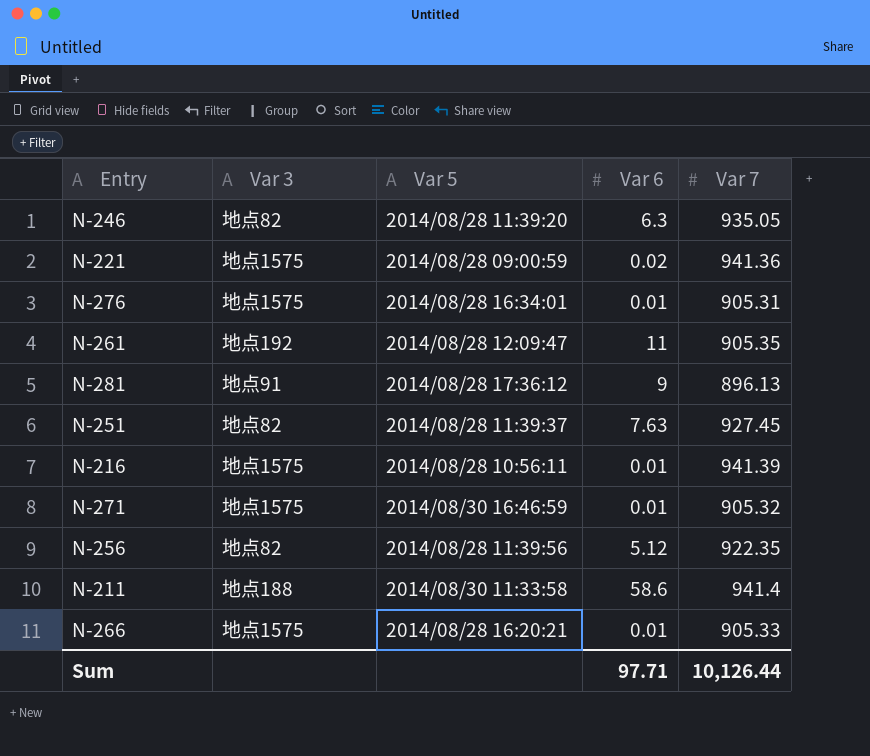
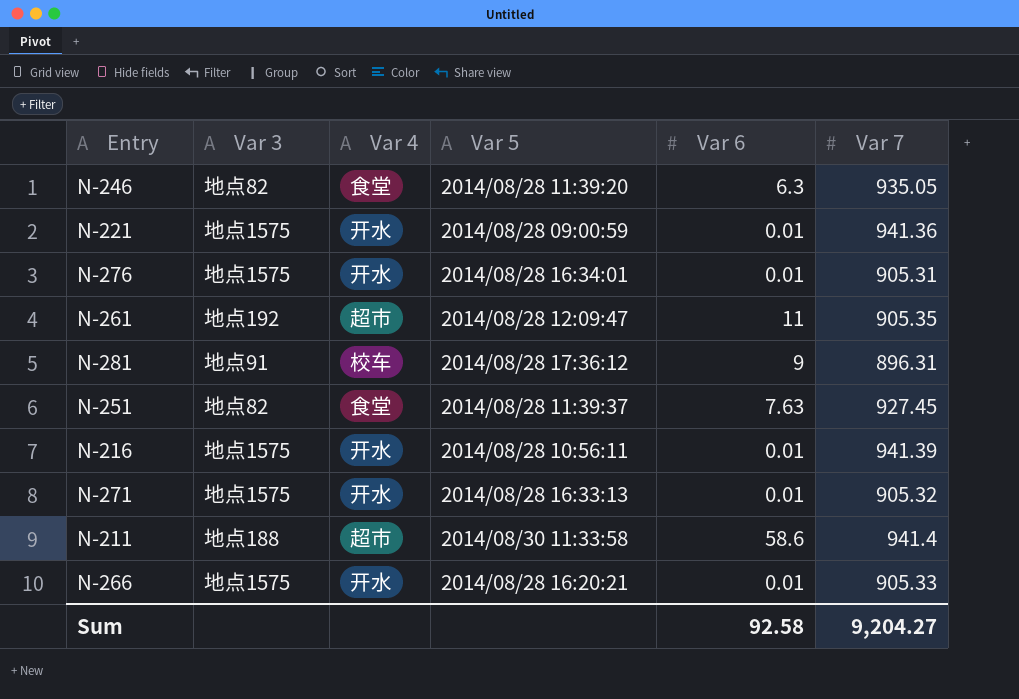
column Var 4 | position: none -> 3
row N-256: 地点82 | 2014/08/28 11:39:56 | 5.12 | 922.35 -> none
N-221 | Var 6: 0.02 -> 0.01
N-281 | Var 7: 896.13 -> 896.31
N-271 | Var 5: 2014/08/30 16:46:59 -> 2014/08/28 16:33:13
Sum | Var 6: 97.71 -> 92.58
Sum | Var 7: 10,126.44 -> 9,204.27

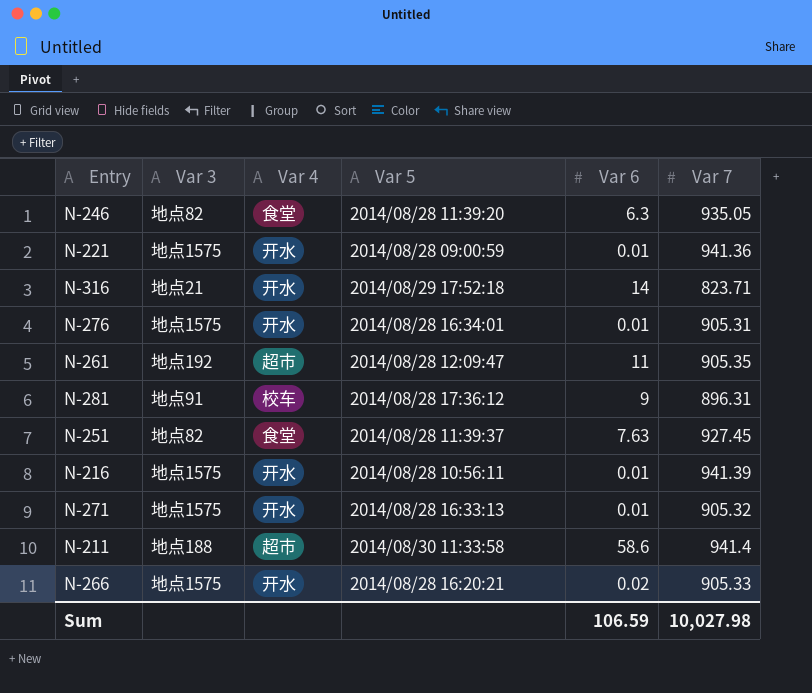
row N-316: none -> 地点21 | 开水 | 2014/08/29 17:52:18 | 14 | 823.71
N-266 | Var 6: 0.01 -> 0.02
Sum | Var 6: 92.58 -> 106.59
Sum | Var 7: 9,204.27 -> 10,027.98

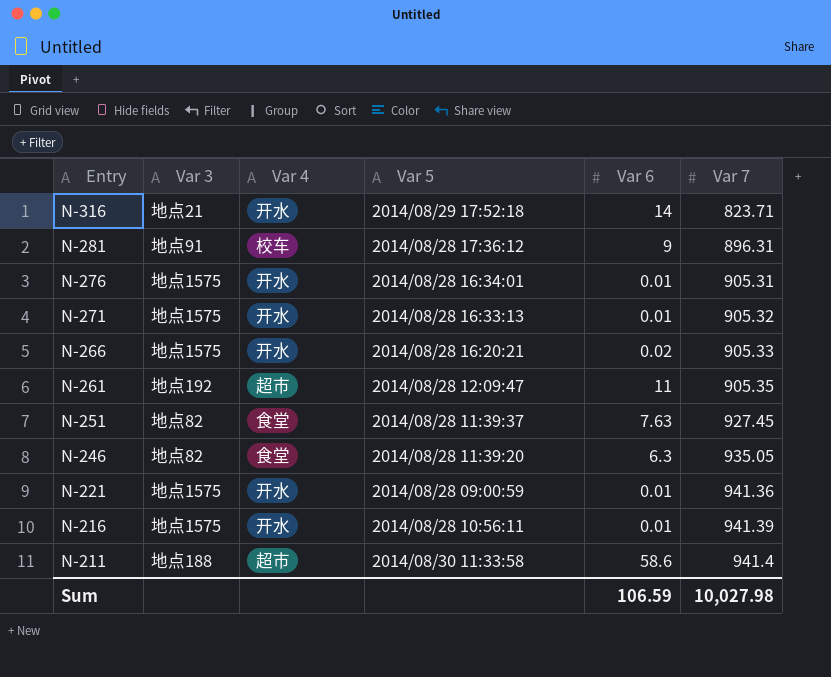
row order: none -> Entry descending

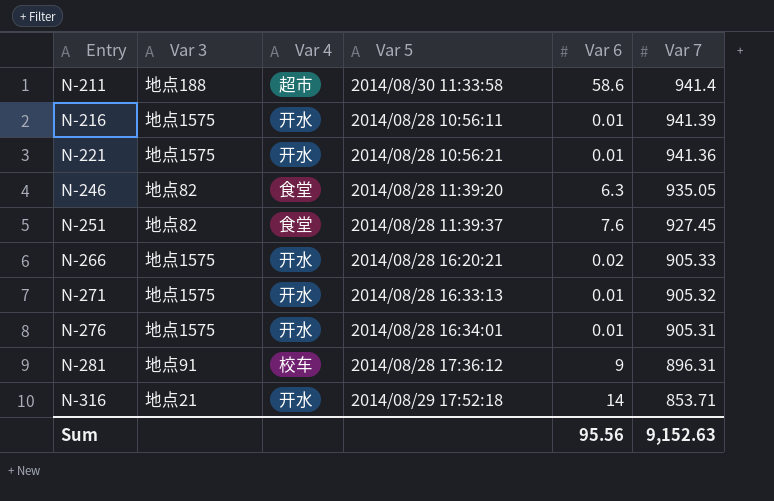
row order: Entry descending -> Entry ascending
row N-261: 地点192 | 超市 | 2014/08/28 12:09:47 | 11 | 905.35 -> none
N-221 | Var 5: 2014/08/28 09:00:59 -> 2014/08/28 10:56:21
N-251 | Var 6: 7.63 -> 7.6
N-316 | Var 7: 823.71 -> 853.71
Sum | Var 6: 106.59 -> 95.56
Sum | Var 7: 10,027.98 -> 9,152.63

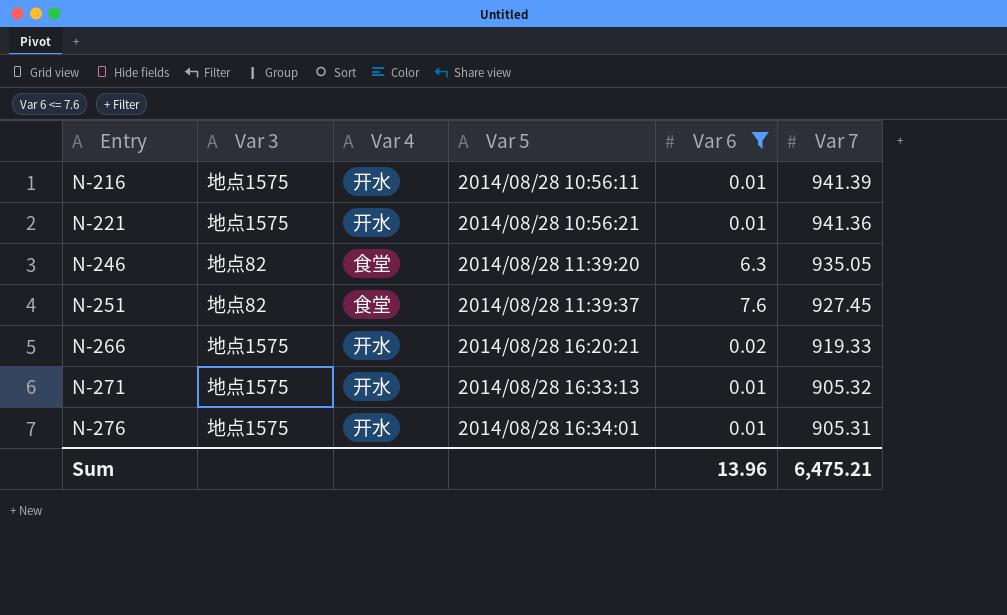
filter: none -> Var 6 <= 7.6
N-266 | Var 7: 905.33 -> 919.33
Sum | Var 6: 95.56 -> 13.96
Sum | Var 7: 9,152.63 -> 6,475.21

